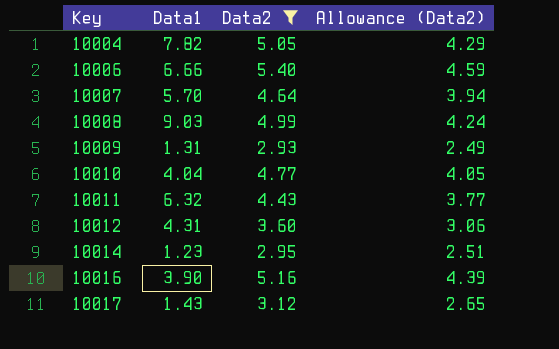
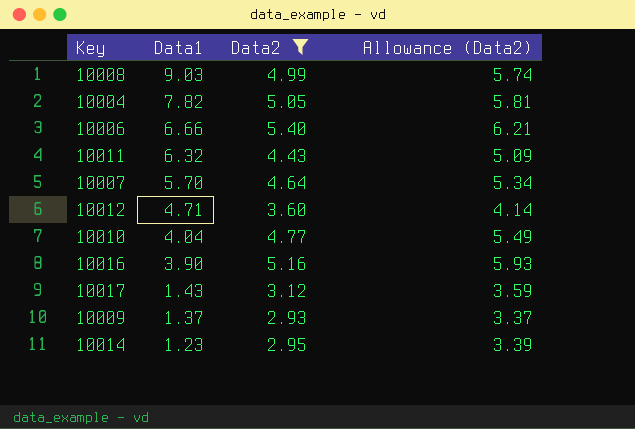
row order: Key ascending -> Data1 descending
column Allowance (Data2) | formula: [Data2] * 0.85 -> [Data2] * 1.15
10012 | Data1: 4.31 -> 4.71
10009 | Data1: 1.31 -> 1.37

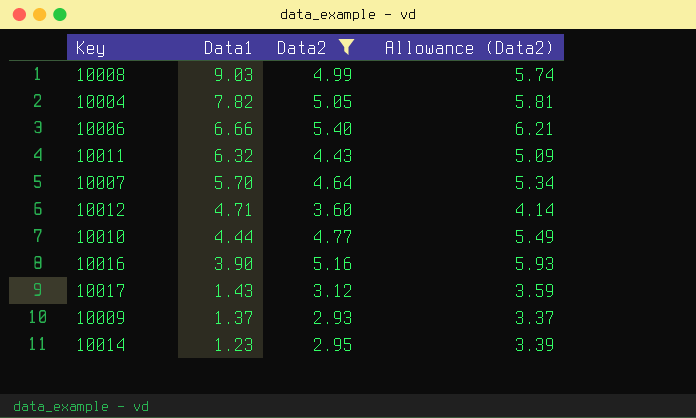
10010 | Data1: 4.04 -> 4.44

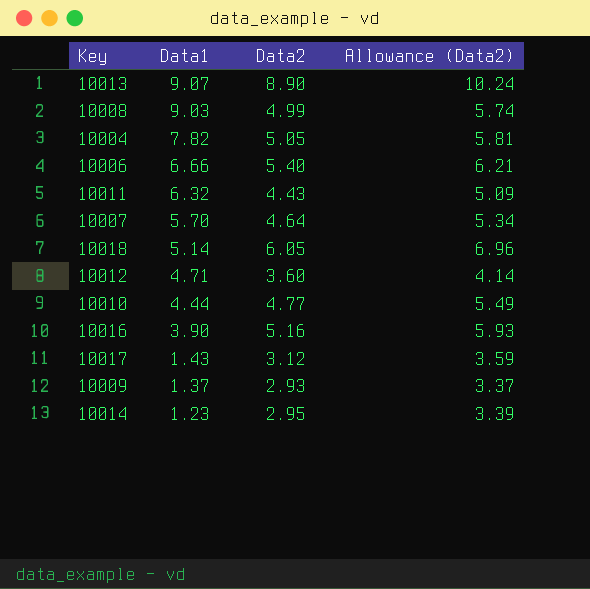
filter: Data2 <= 5.40 -> none

